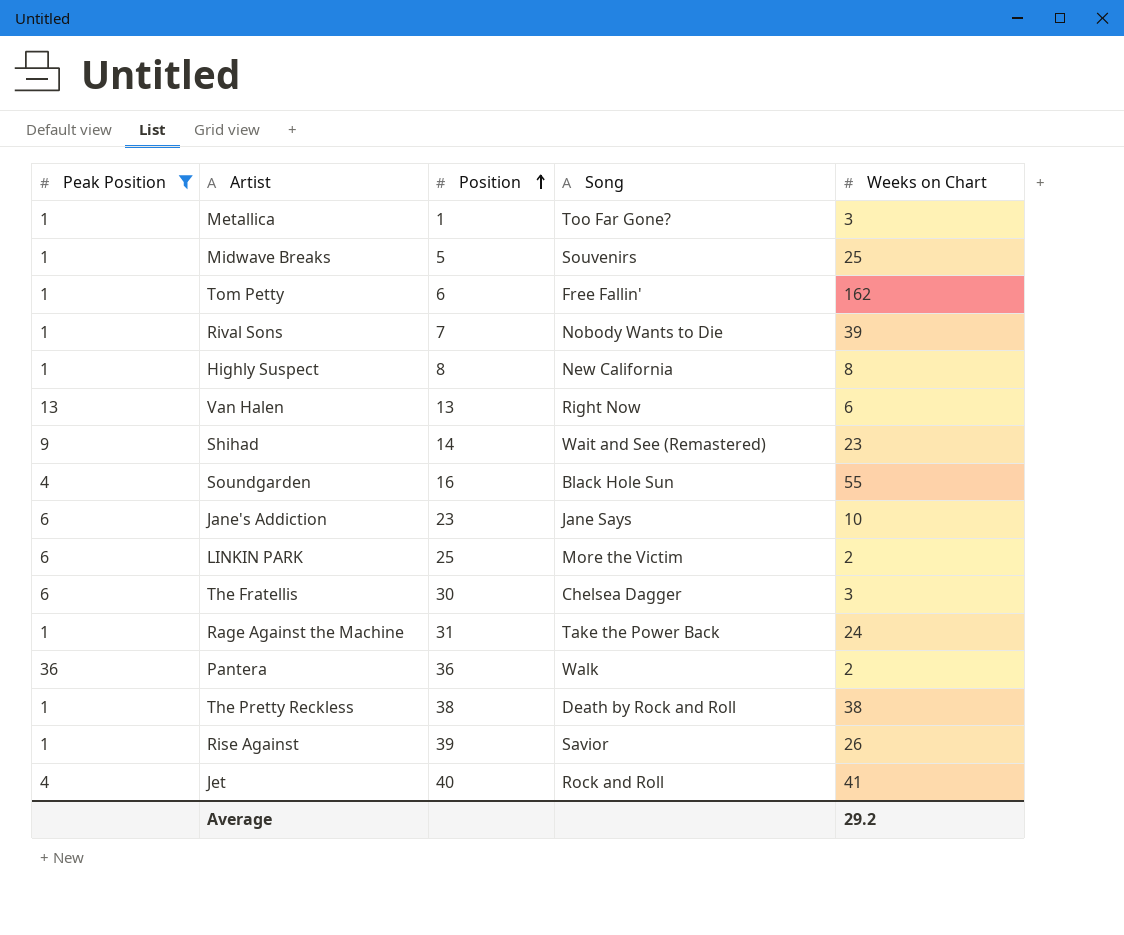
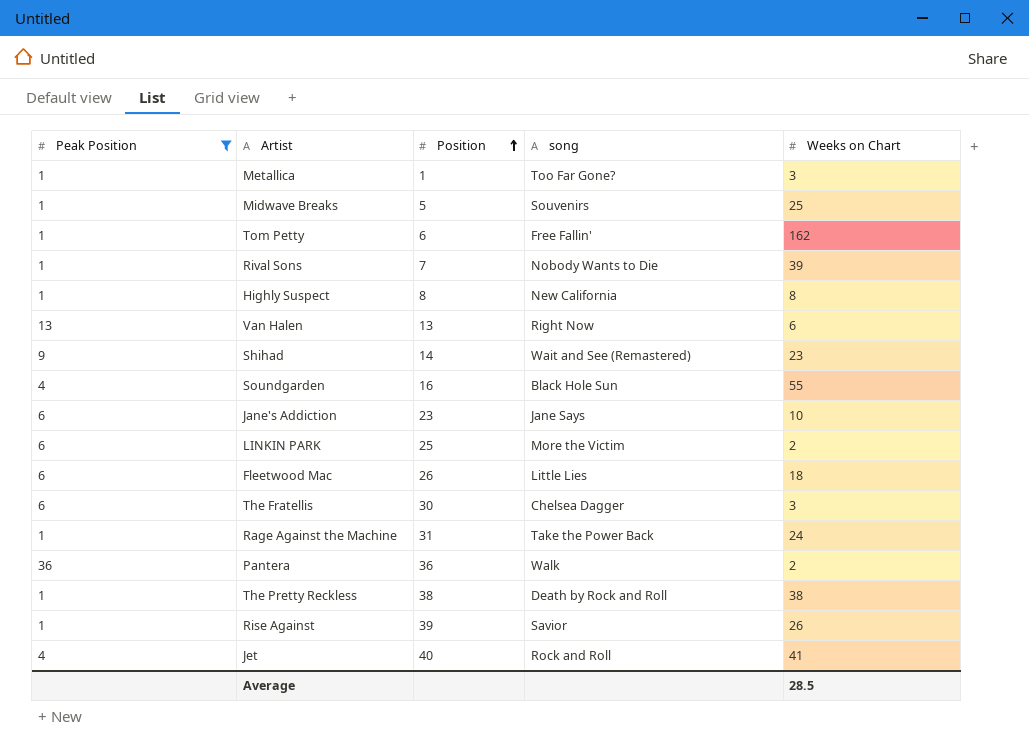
column name: Song -> song
row Fleetwood Mac: none -> 6 | 26 | Little Lies | 18
Average | Weeks on Chart: 29.2 -> 28.5

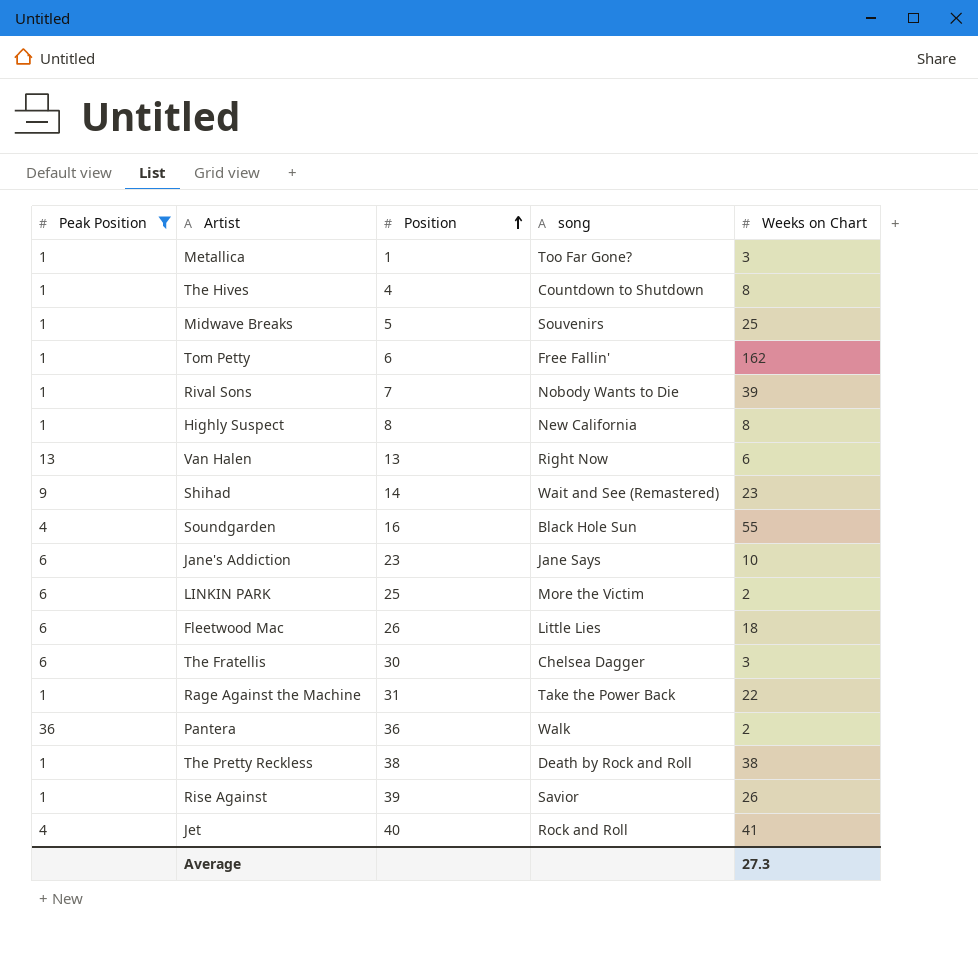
row The Hives: none -> 1 | 4 | Countdown to Shutdown | 8
Rage Against the Machine | Weeks on Chart: 24 -> 22
Average | Weeks on Chart: 28.5 -> 27.3

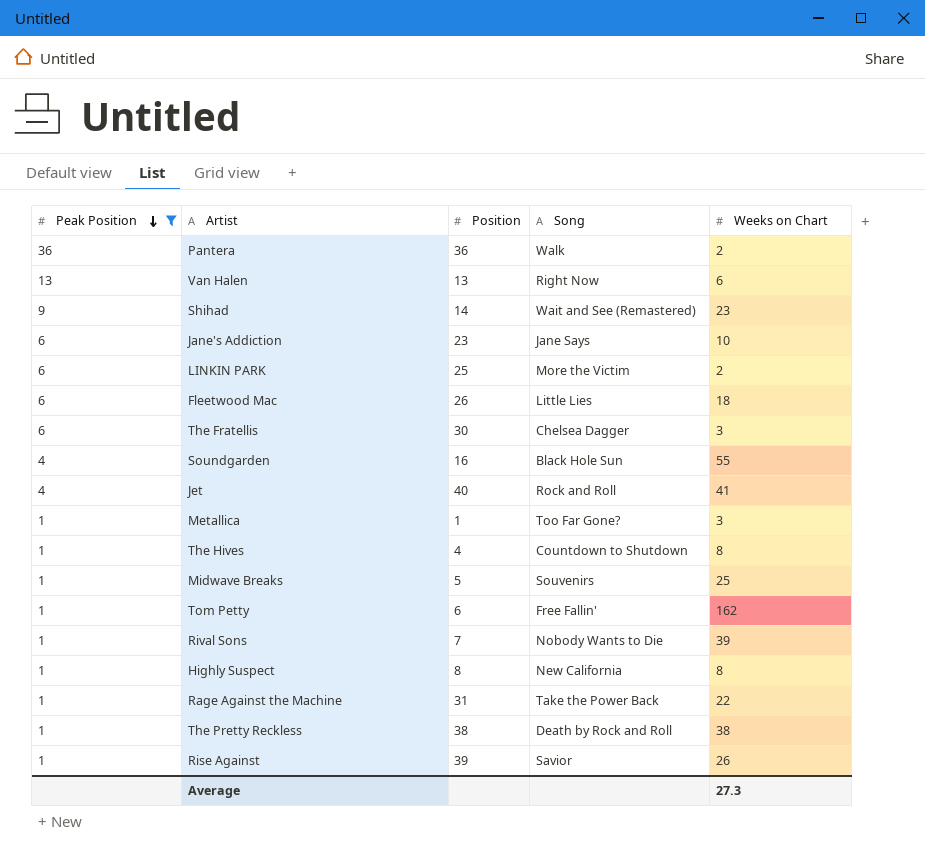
row order: Position ascending -> Peak Position descending
column name: song -> Song

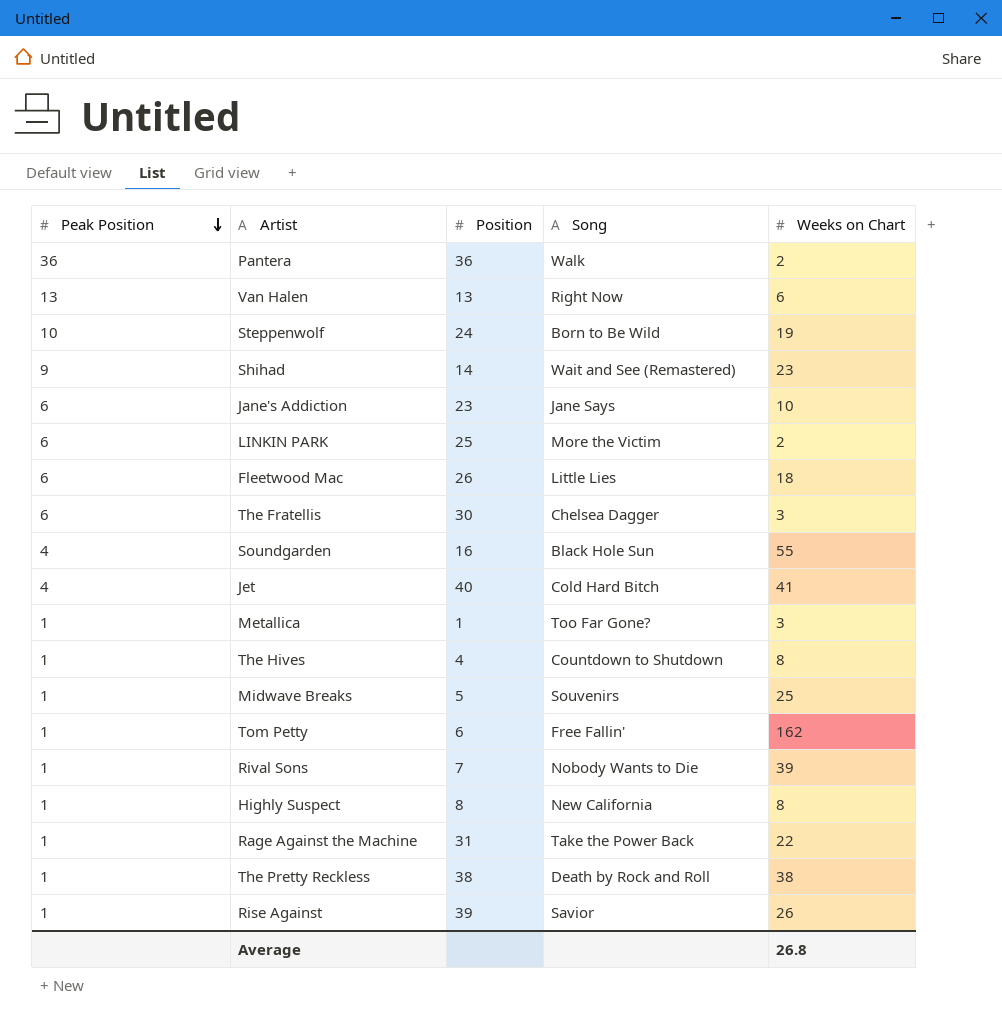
filter: Peak Position != 10 -> none
Jet | Song: Rock and Roll -> Cold Hard Bitch
Average | Weeks on Chart: 27.3 -> 26.8

